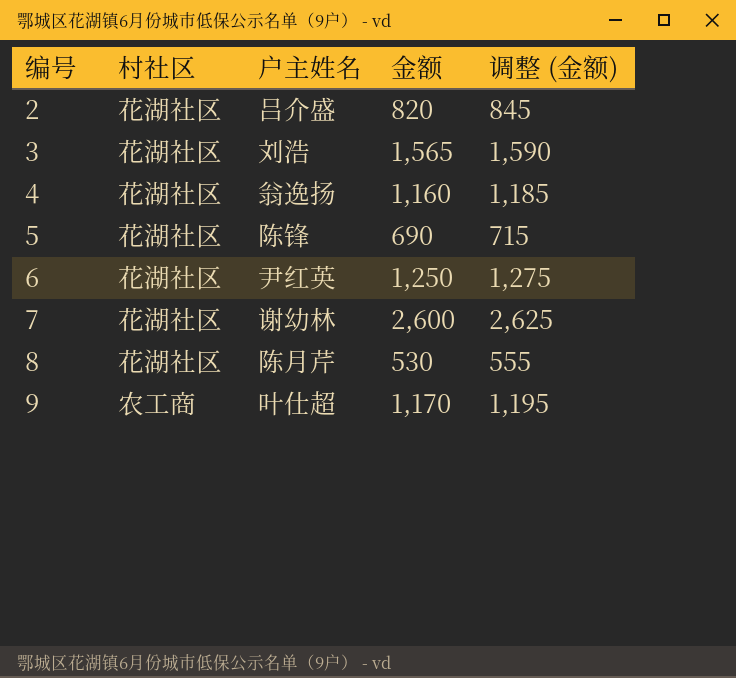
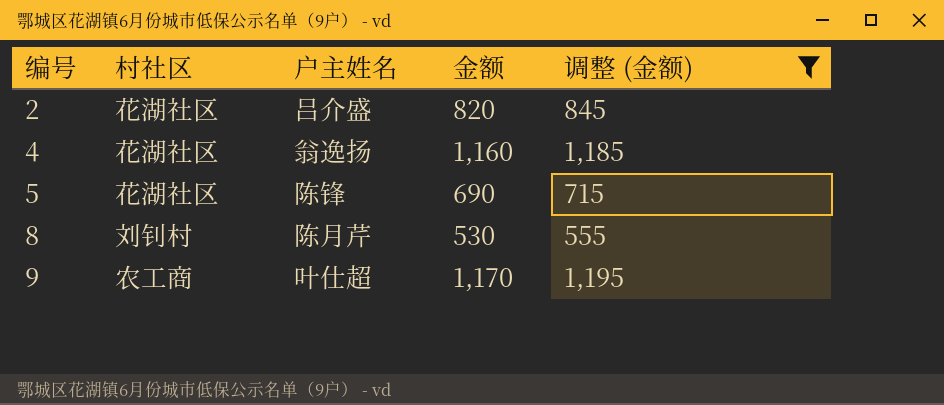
filter: none -> 调整 (金额) <= 1,195
8 | 村社区: 花湖社区 -> 刘钊村

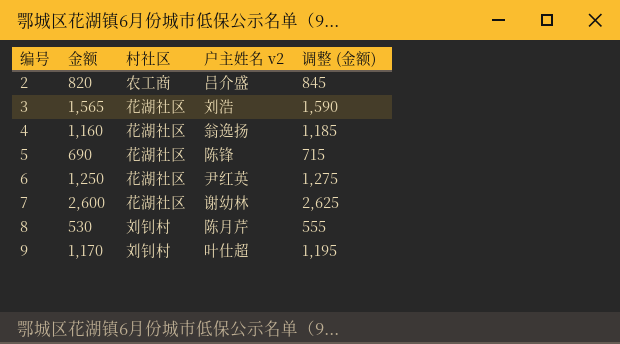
filter: 调整 (金额) <= 1,195 -> none
column 金额 | position: 4 -> 2
column name: 户主姓名 -> 户主姓名 v2
2 | 村社区: 花湖社区 -> 农工商
9 | 村社区: 农工商 -> 刘钊村

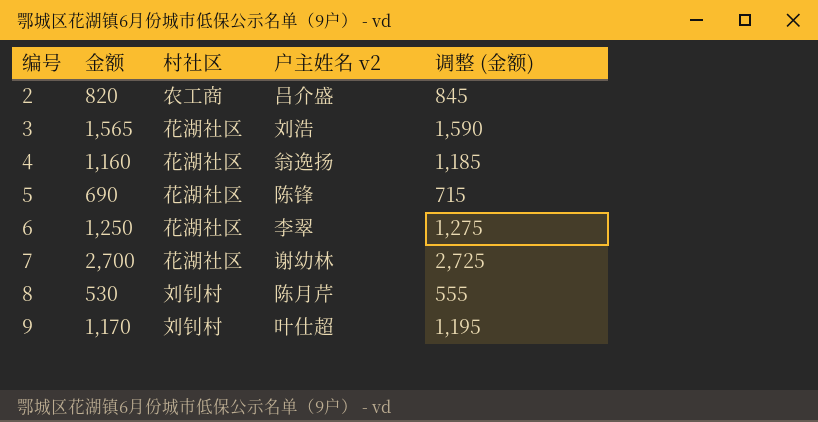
6 | 户主姓名 v2: 尹红英 -> 李翠
7 | 金额: 2,600 -> 2,700
7 | 调整 (金额): 2,625 -> 2,725

